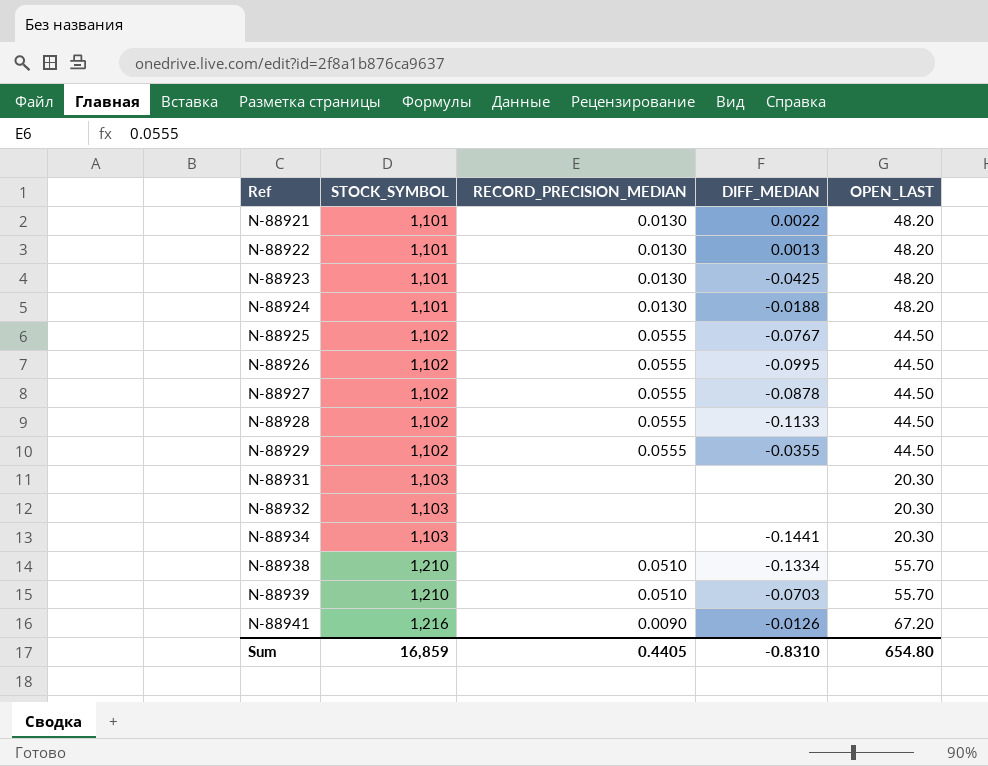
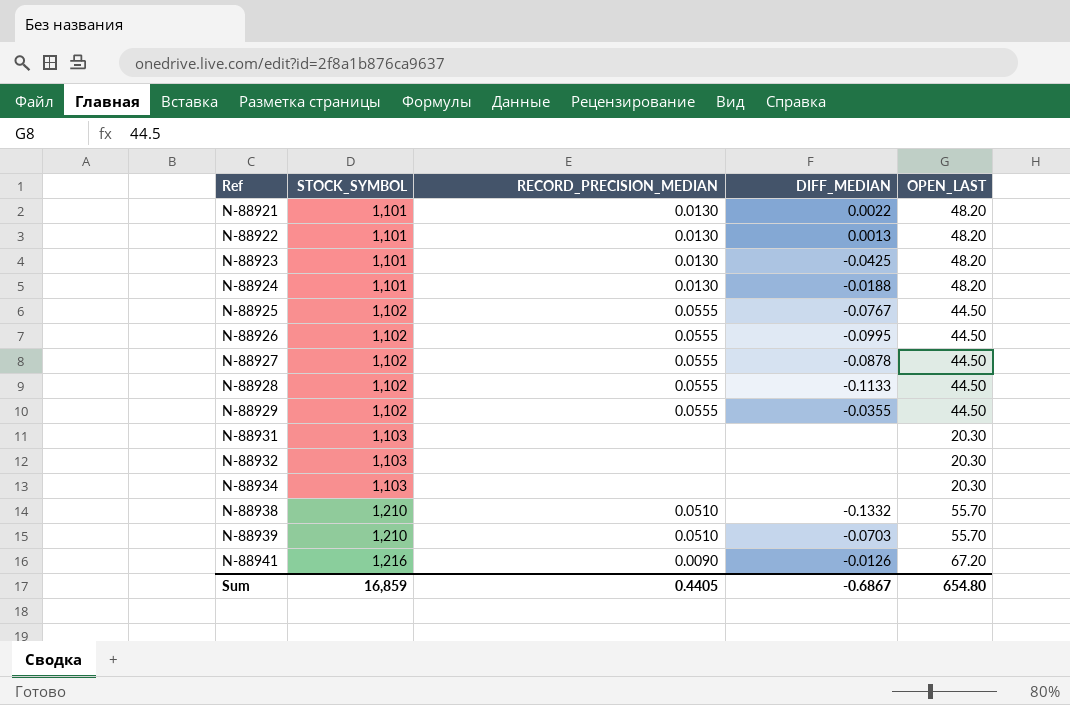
N-88934 | DIFF_MEDIAN: -0.1441 -> none
N-88938 | DIFF_MEDIAN: -0.1334 -> -0.1332
Sum | DIFF_MEDIAN: -0.8310 -> -0.6867

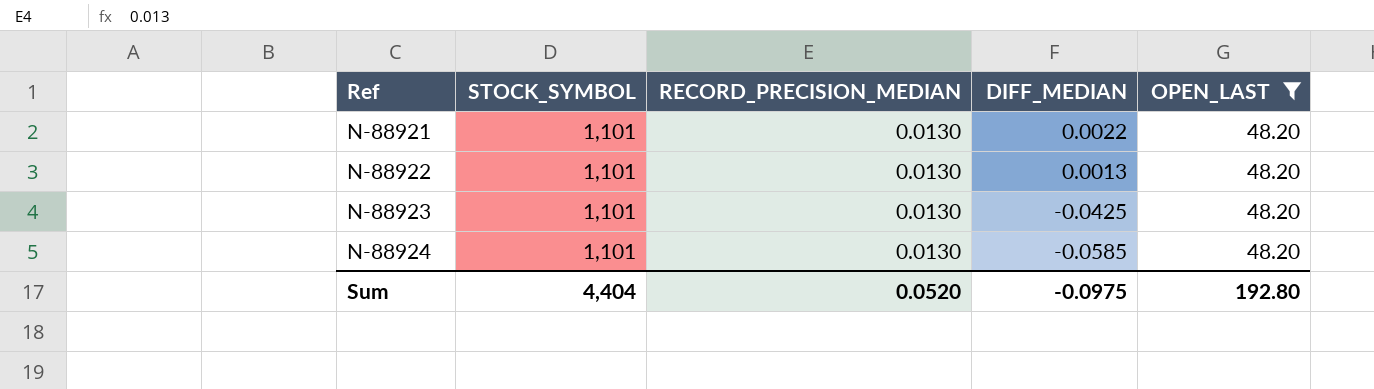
filter: none -> OPEN_LAST = 48.20
N-88924 | DIFF_MEDIAN: -0.0188 -> -0.0585
Sum | STOCK_SYMBOL: 16,859 -> 4,404
Sum | RECORD_PRECISION_MEDIAN: 0.4405 -> 0.0520
Sum | DIFF_MEDIAN: -0.6867 -> -0.0975
Sum | OPEN_LAST: 654.80 -> 192.80

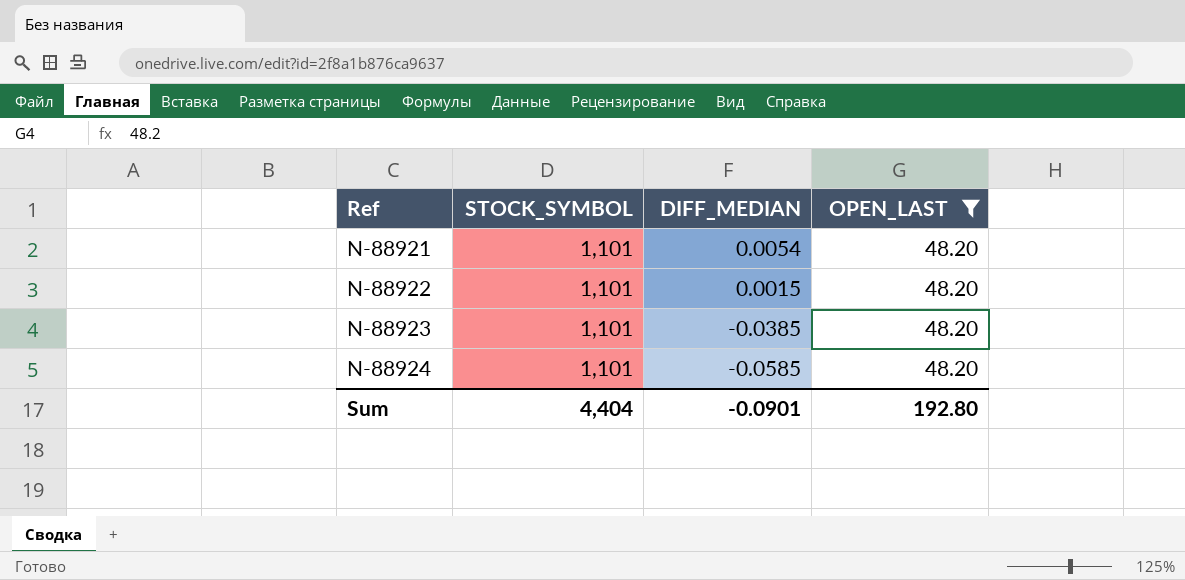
column RECORD_PRECISION_MEDIAN | position: 3 -> none
N-88921 | DIFF_MEDIAN: 0.0022 -> 0.0054
N-88922 | DIFF_MEDIAN: 0.0013 -> 0.0015
N-88923 | DIFF_MEDIAN: -0.0425 -> -0.0385
Sum | DIFF_MEDIAN: -0.0975 -> -0.0901

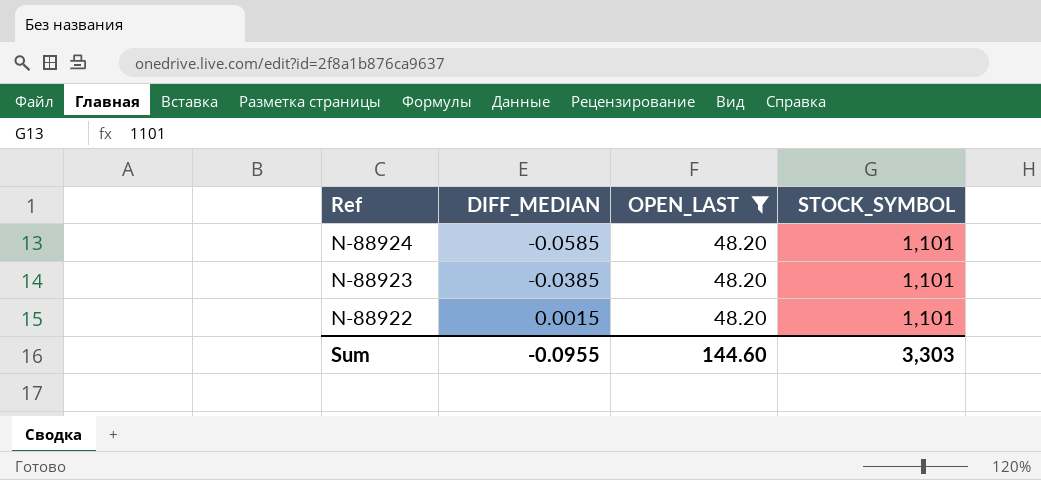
row order: Ref ascending -> Ref descending
column STOCK_SYMBOL | position: 2 -> 4
row N-88921: 1,101 | 0.0054 | 48.20 -> none
Sum | DIFF_MEDIAN: -0.0901 -> -0.0955
Sum | OPEN_LAST: 192.80 -> 144.60
Sum | STOCK_SYMBOL: 4,404 -> 3,303

